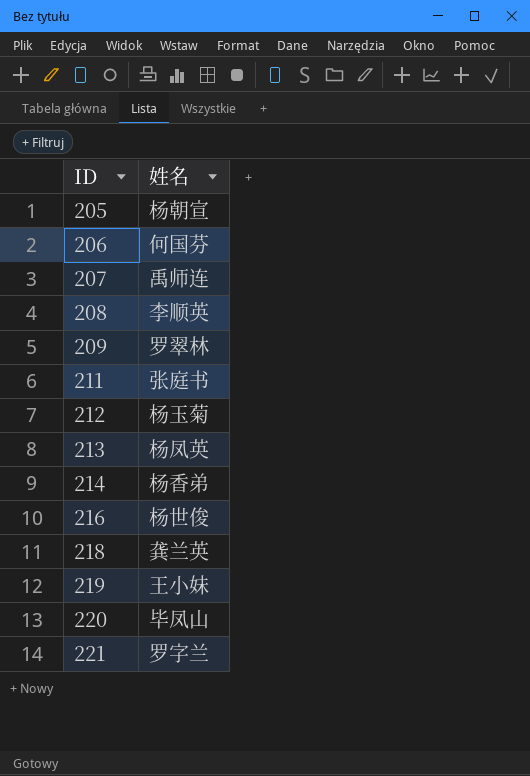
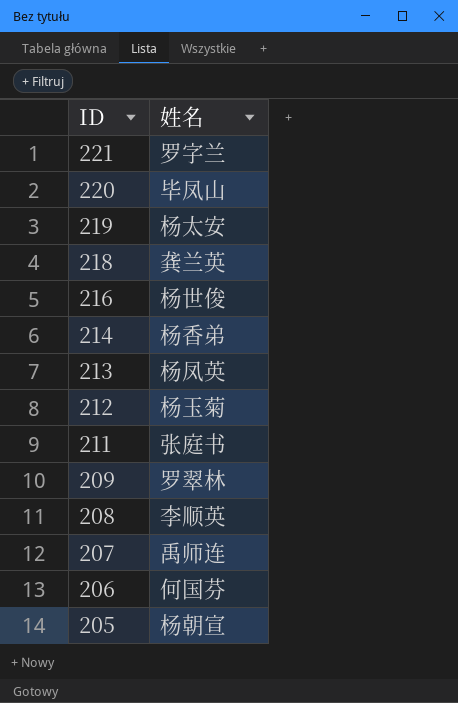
row order: ID ascending -> ID descending
219 | 姓名: 王小妹 -> 杨太安

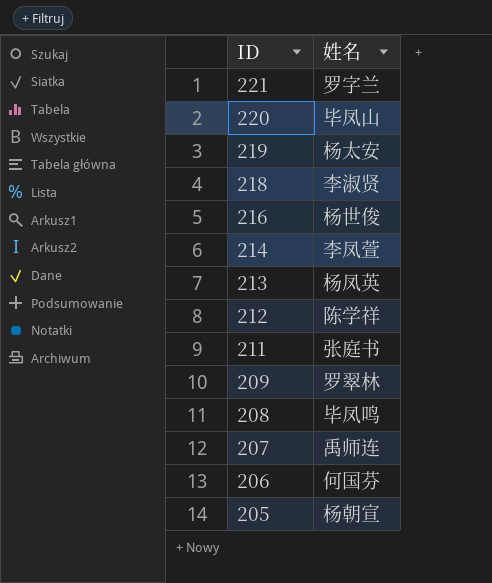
218 | 姓名: 龚兰英 -> 李淑贤
214 | 姓名: 杨香弟 -> 李凤萱
212 | 姓名: 杨玉菊 -> 陈学祥
208 | 姓名: 李顺英 -> 毕凤鸣

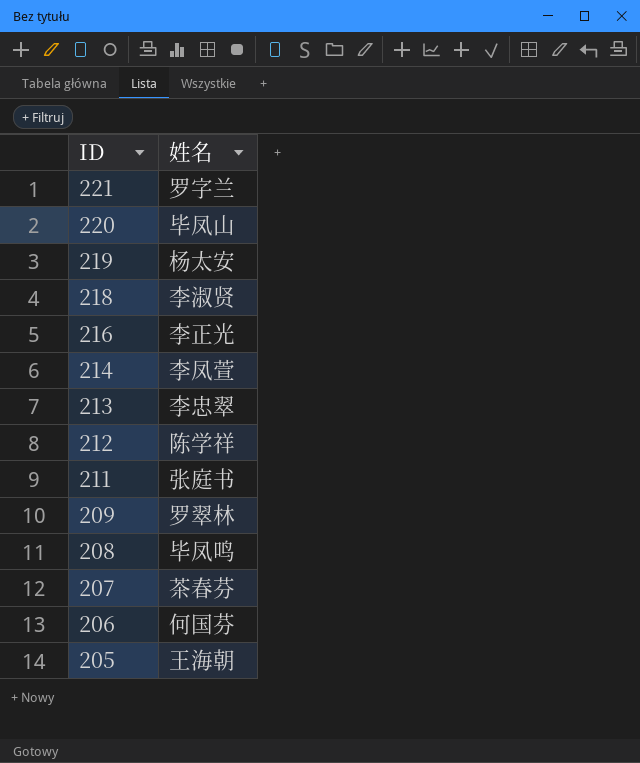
216 | 姓名: 杨世俊 -> 李正光
213 | 姓名: 杨凤英 -> 李忠翠
207 | 姓名: 禹师连 -> 茶春芬
205 | 姓名: 杨朝宣 -> 王海朝

